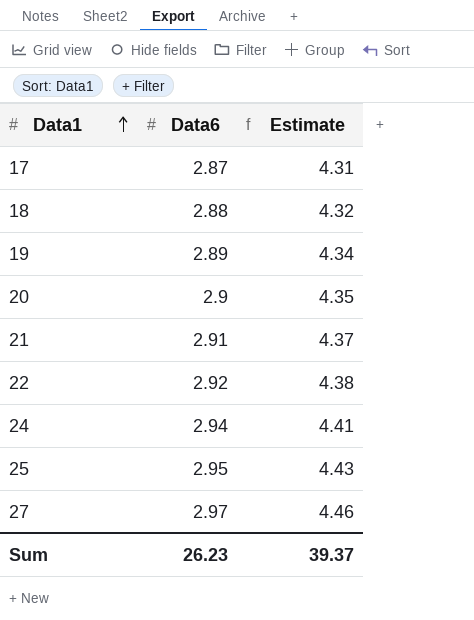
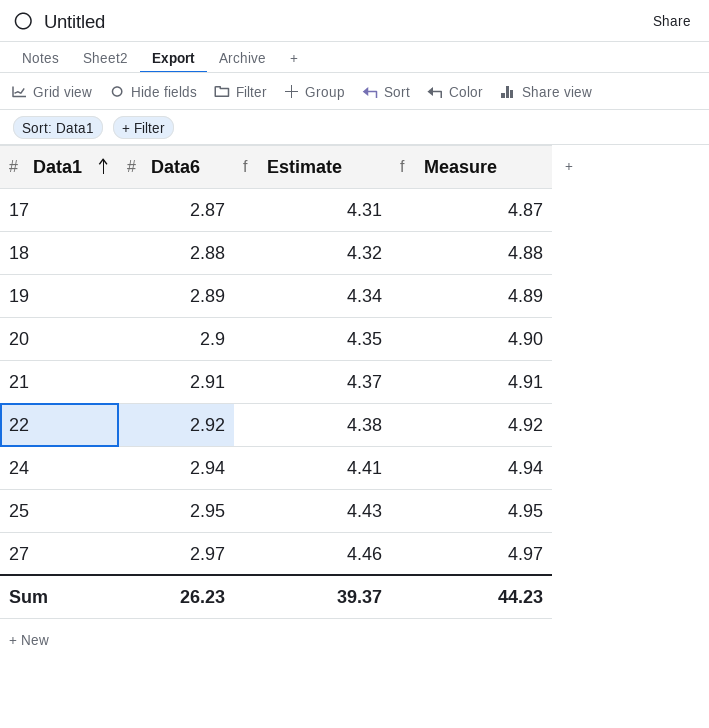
column Measure | formula: none -> [Data6] + 2

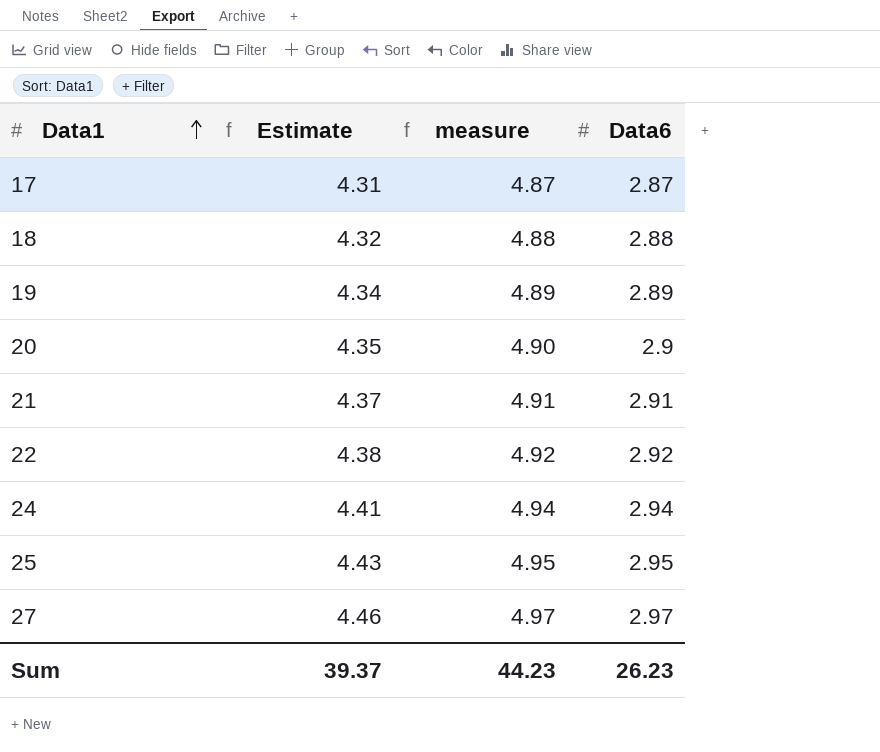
column name: Measure -> measure
column Data6 | position: 2 -> 4

